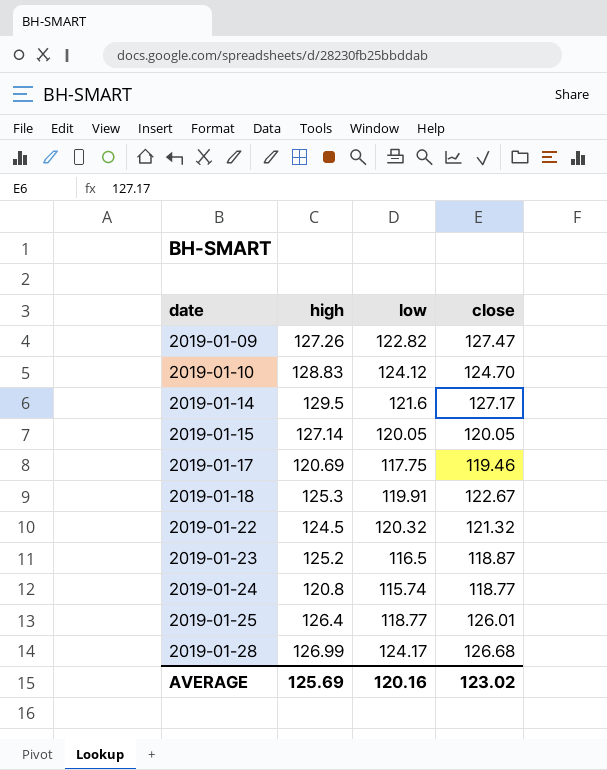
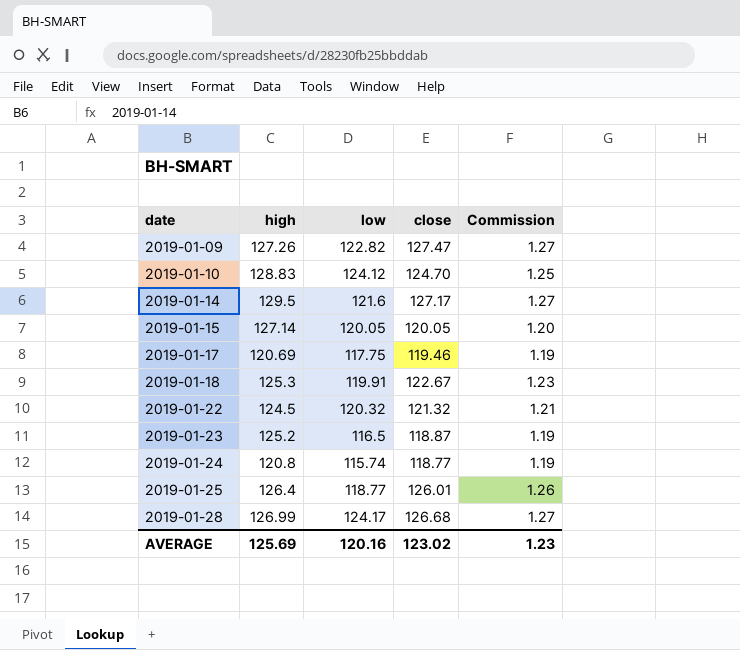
column Commission | formula: none -> [close] * 0.01

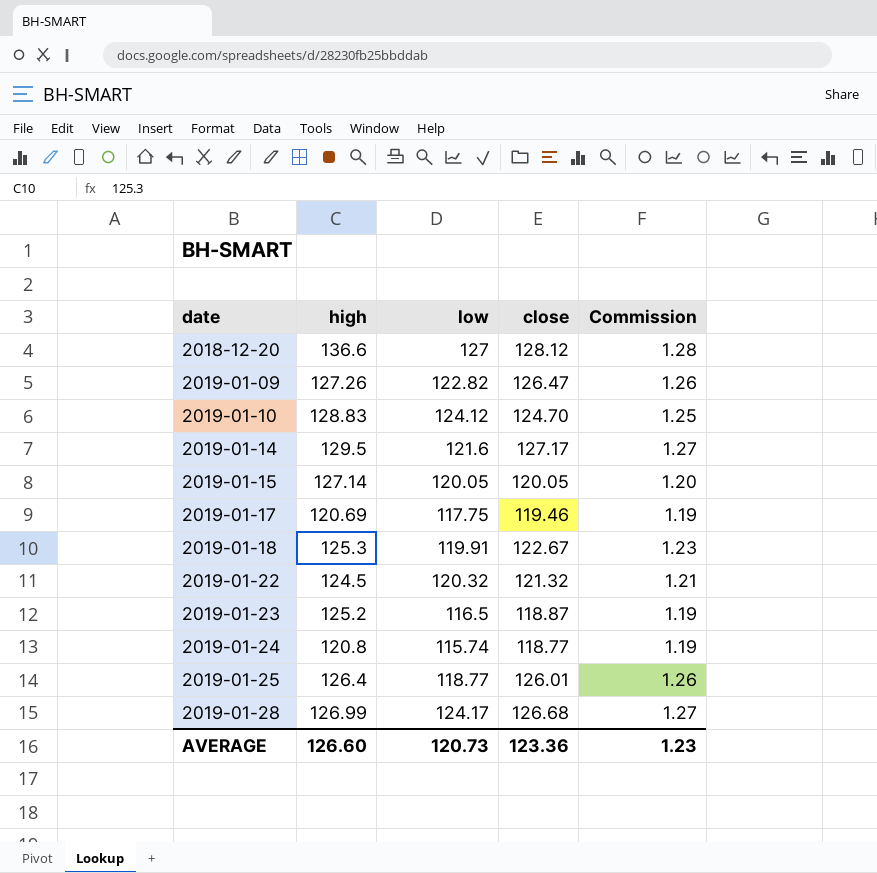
row 2018-12-20: none -> 136.6 | 127 | 128.12 | 1.28
2019-01-09 | close: 127.47 -> 126.47
2019-01-09 | Commission: 1.27 -> 1.26
AVERAGE | high: 125.69 -> 126.60
AVERAGE | low: 120.16 -> 120.73
AVERAGE | close: 123.02 -> 123.36

